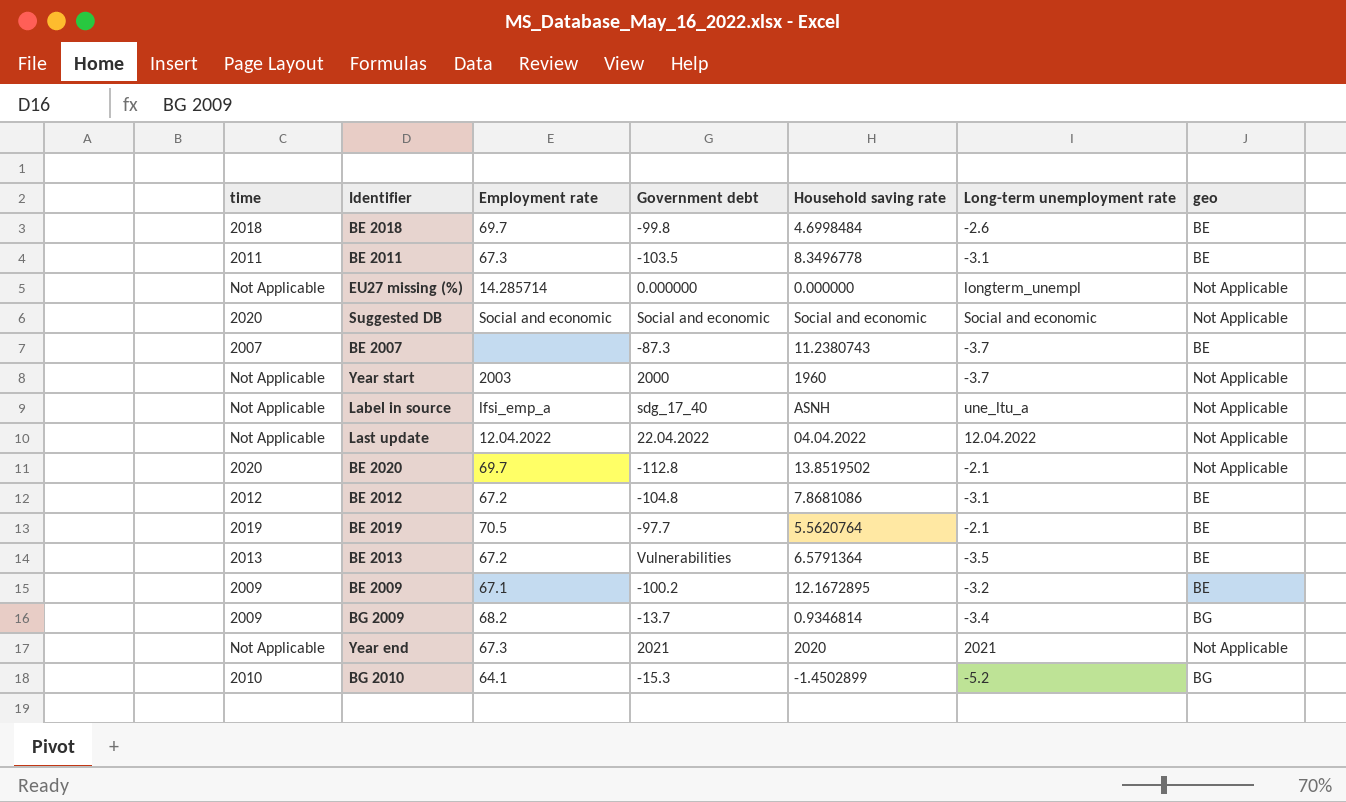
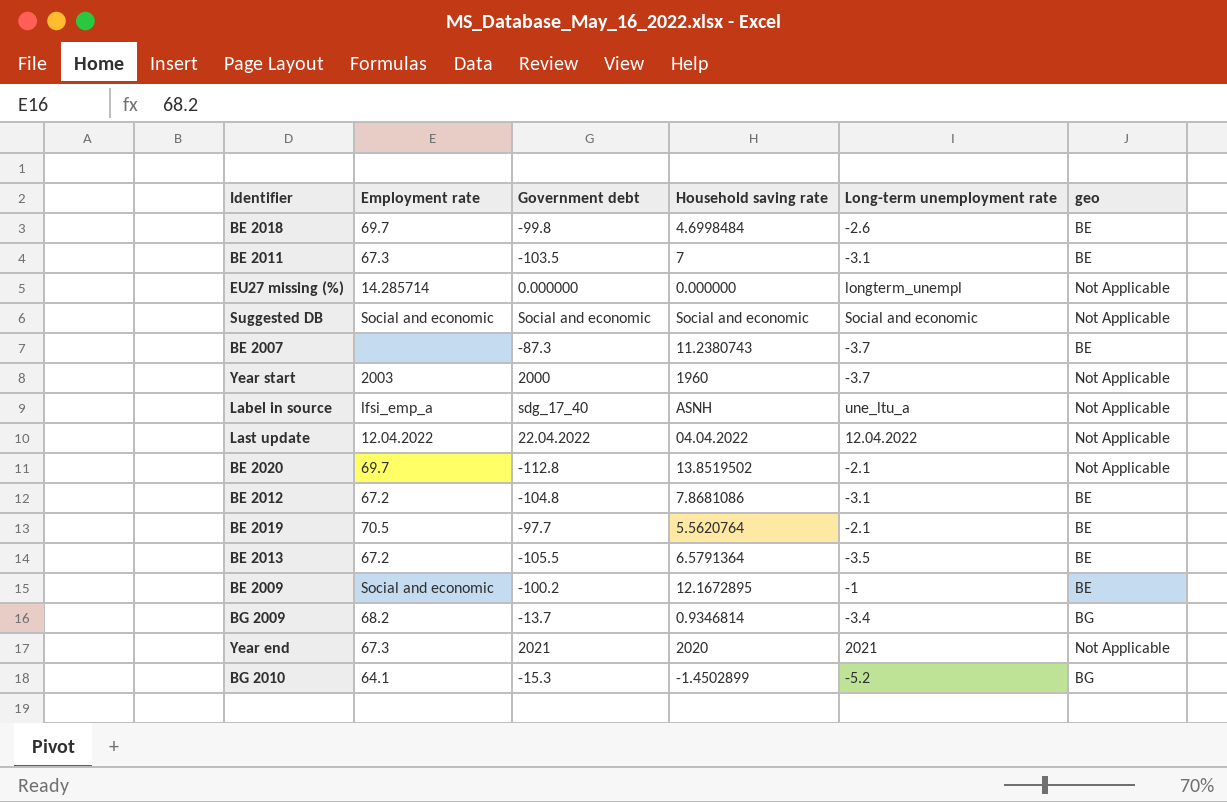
column time | position: 1 -> none
BE 2011 | Household saving rate: 8.3496778 -> 7
BE 2013 | Government debt: Vulnerabilities -> -105.5
BE 2009 | Employment rate: 67.1 -> Social and economic
BE 2009 | Long-term unemployment rate: -3.2 -> -1

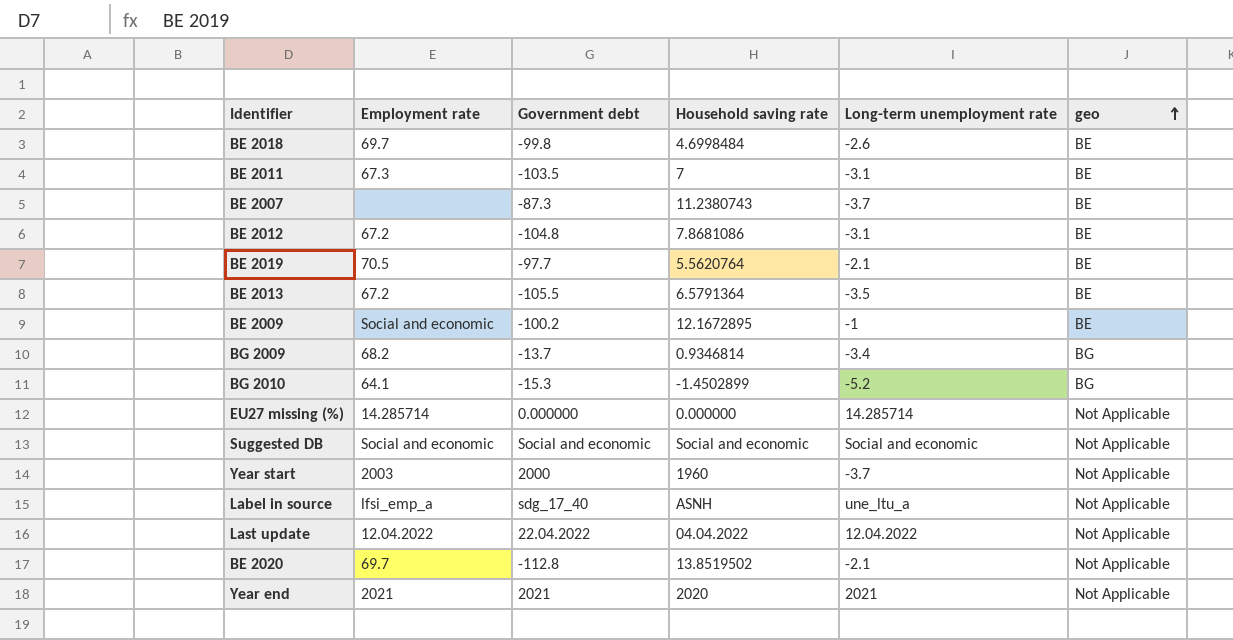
row order: none -> geo ascending
EU27 missing (%) | Long-term unemployment rate: longterm_unempl -> 14.285714
Year end | Employment rate: 67.3 -> 2021

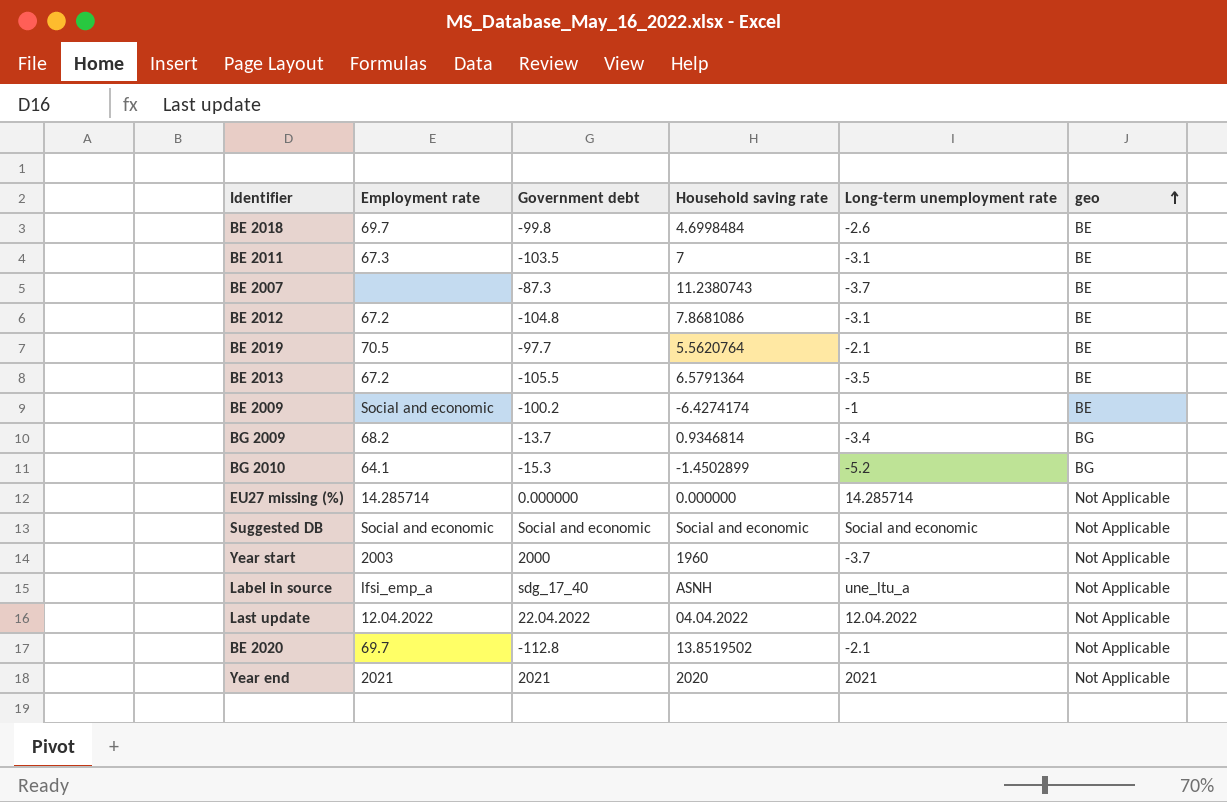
BE 2009 | Household saving rate: 12.1672895 -> -6.4274174

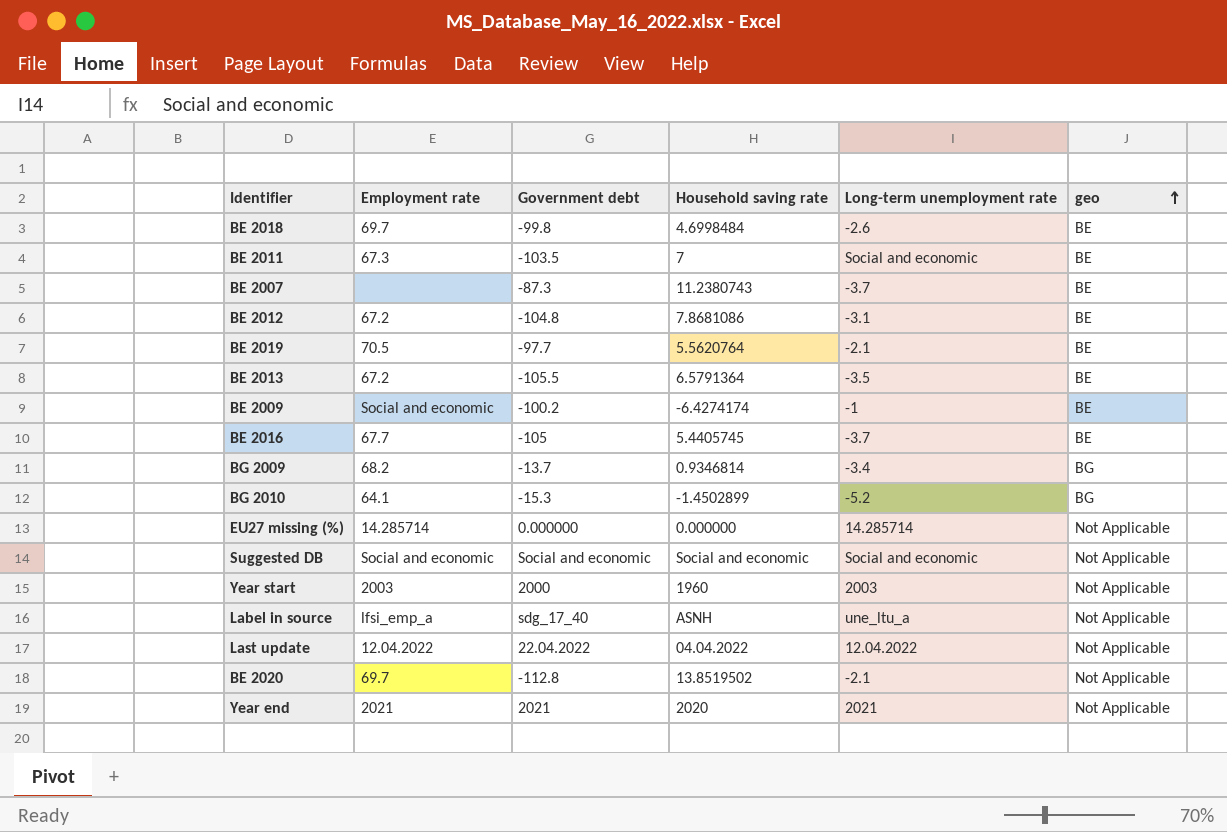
BE 2011 | Long-term unemployment rate: -3.1 -> Social and economic
row BE 2016: none -> 67.7 | -105 | 5.4405745 | -3.7 | BE
Year start | Long-term unemployment rate: -3.7 -> 2003

